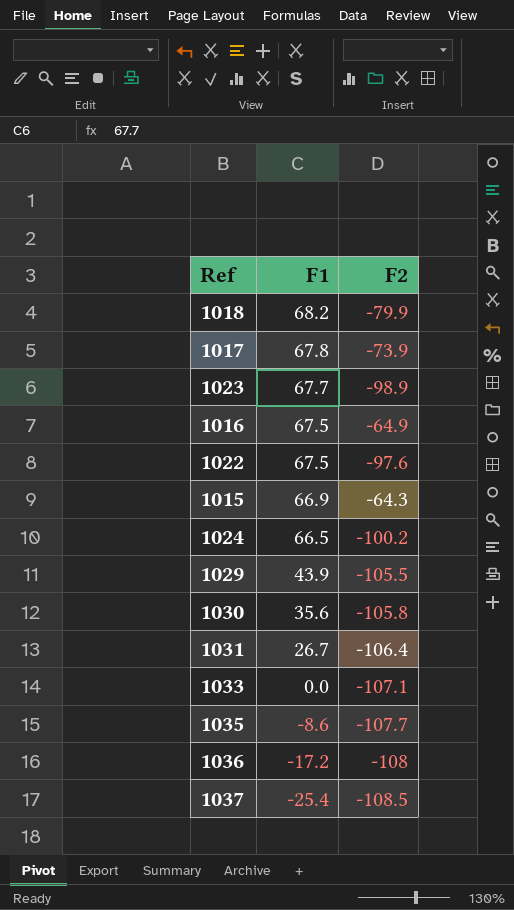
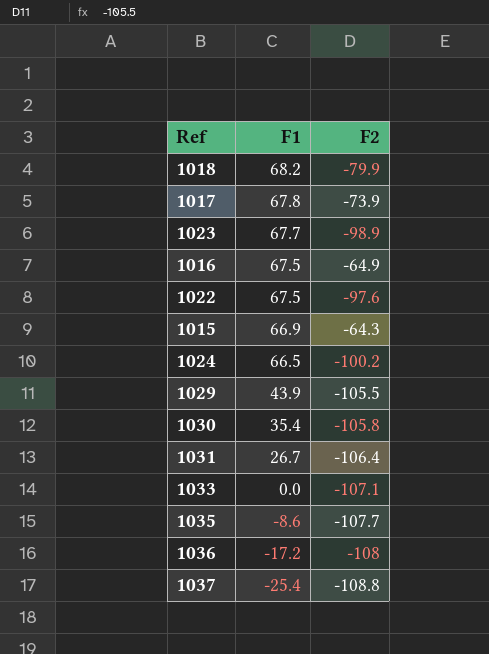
1030 | F1: 35.6 -> 35.4
1037 | F2: -108.5 -> -108.8

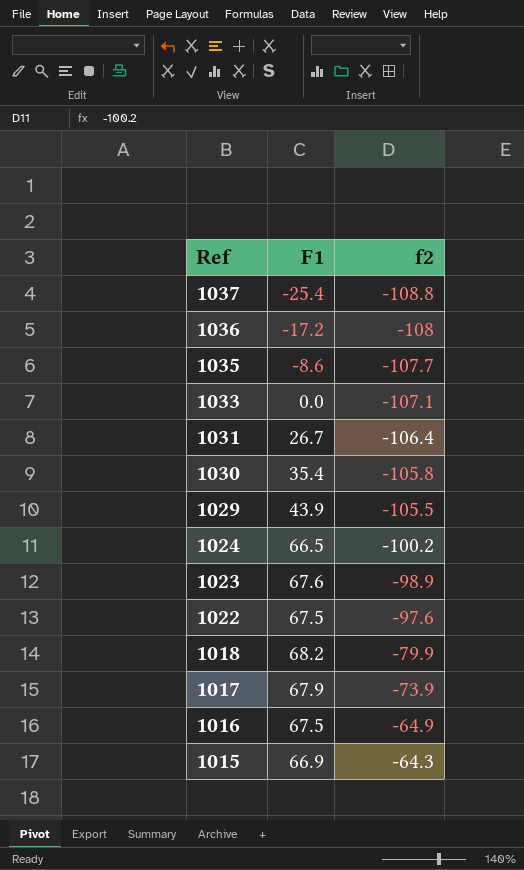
row order: F1 descending -> Ref descending
column name: F2 -> f2
1023 | F1: 67.7 -> 67.6
1017 | F1: 67.8 -> 67.9

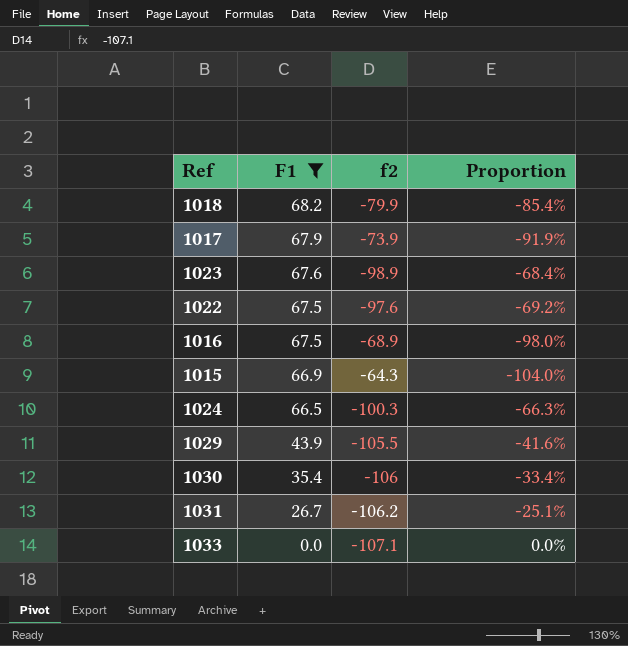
filter: none -> F1 >= 0.0
row order: Ref descending -> F1 descending
column Proportion | formula: none -> [F1] / [f2]
1016 | f2: -64.9 -> -68.9
1024 | f2: -100.2 -> -100.3
1030 | f2: -105.8 -> -106
1031 | f2: -106.4 -> -106.2

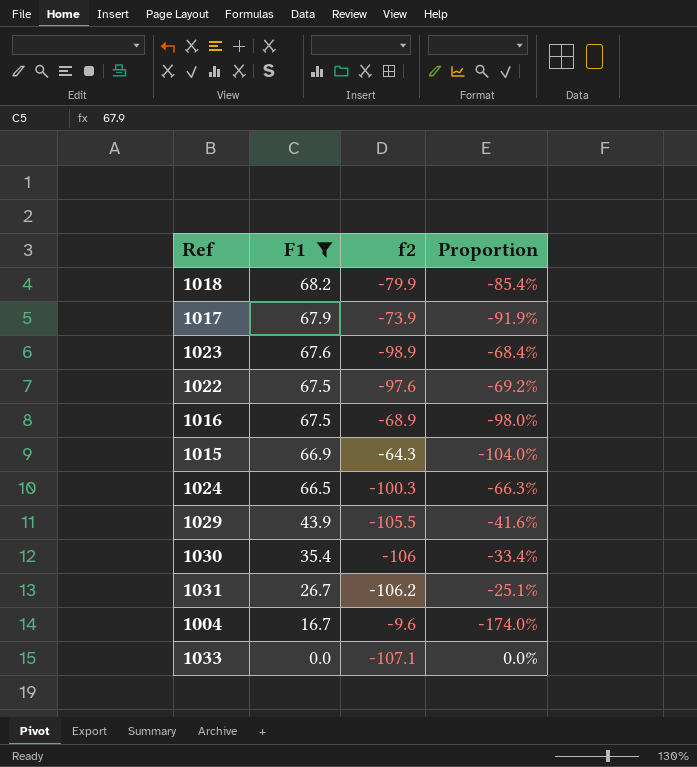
row 1004: none -> 16.7 | -9.6 | -174.0%

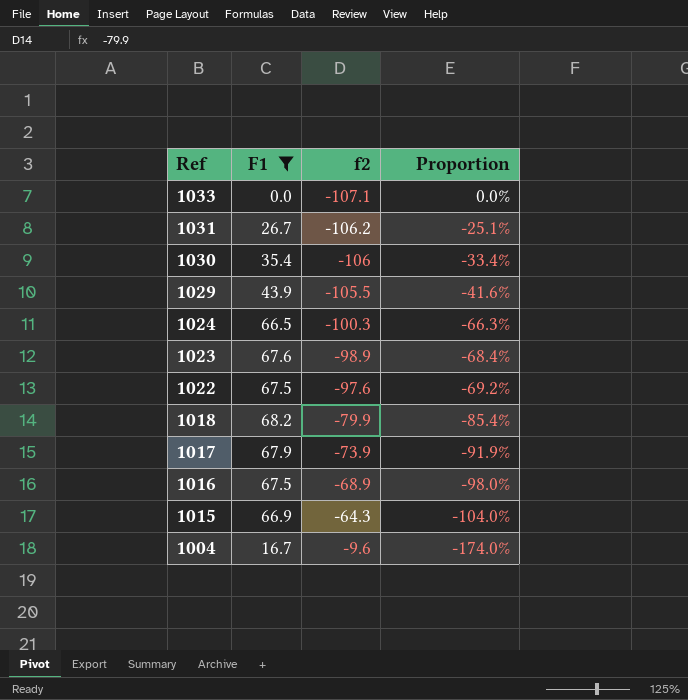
row order: F1 descending -> Ref descending

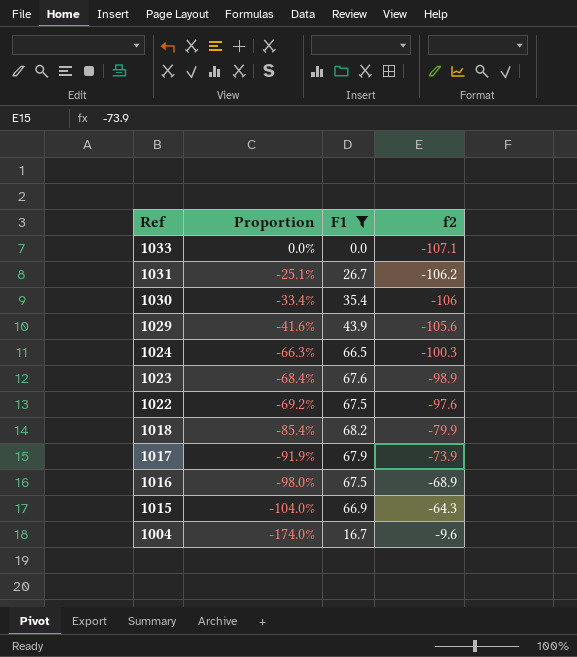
column Proportion | position: 4 -> 2
1029 | f2: -105.5 -> -105.6

